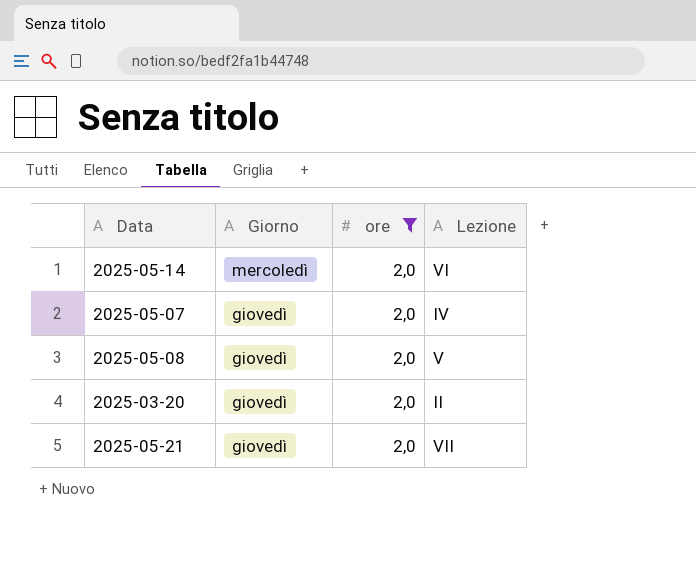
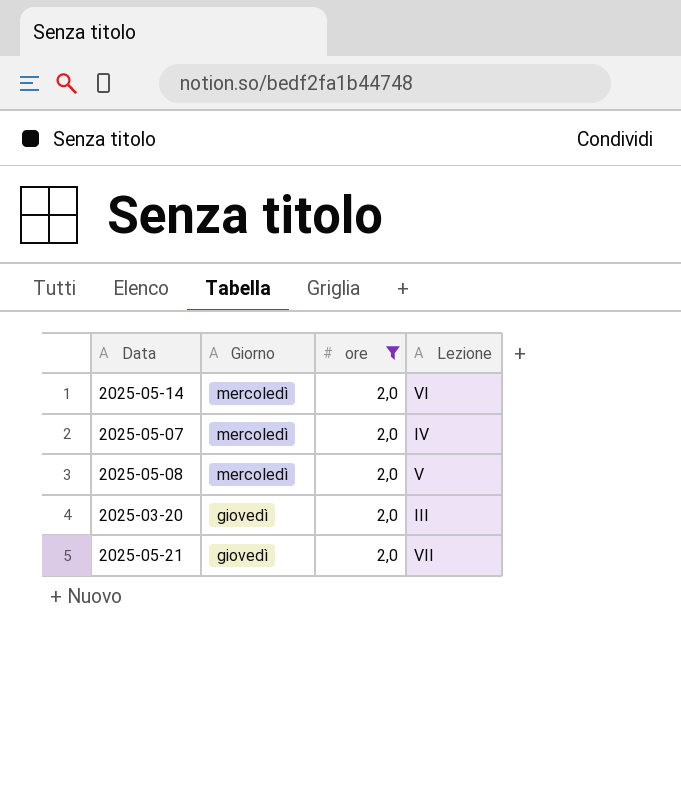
2025-05-07 | Giorno: giovedì -> mercoledì
2025-05-08 | Giorno: giovedì -> mercoledì
2025-03-20 | Lezione: II -> III

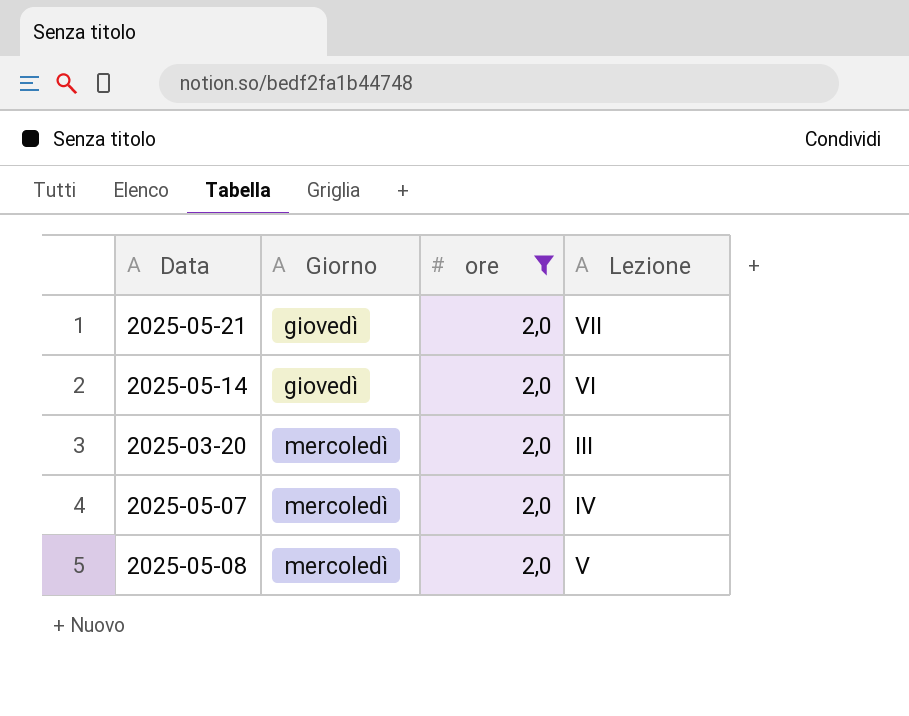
row order: Giorno descending -> Giorno ascending
2025-05-14 | Giorno: mercoledì -> giovedì
2025-03-20 | Giorno: giovedì -> mercoledì

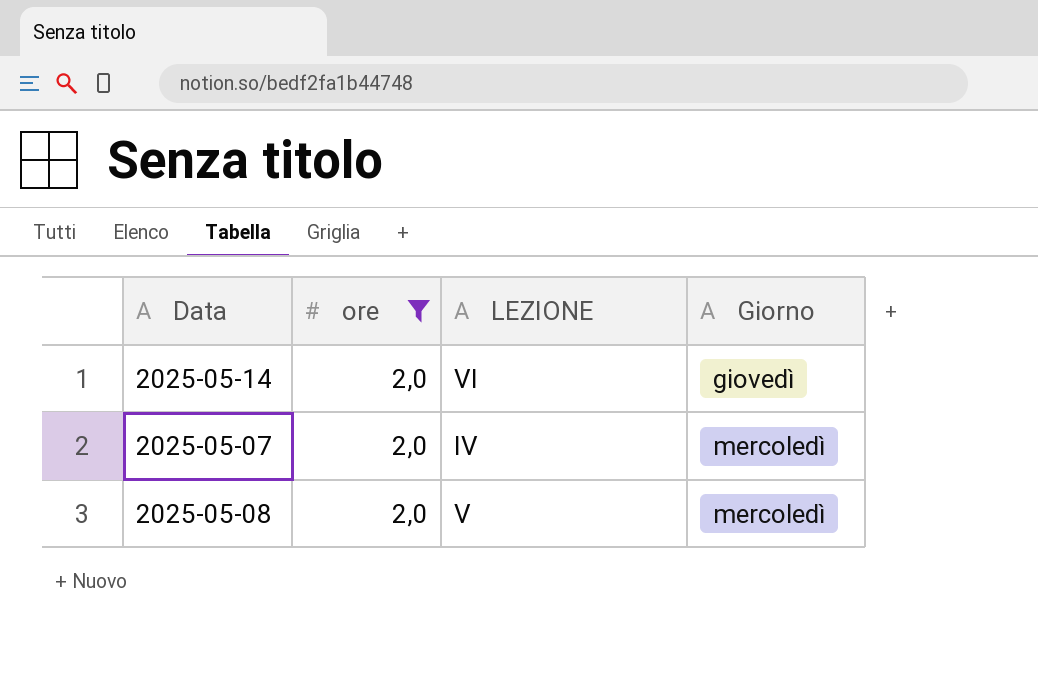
column name: Lezione -> LEZIONE
column Giorno | position: 2 -> 4
row 2025-05-21: giovedì | 2,0 | VII -> none
row 2025-03-20: mercoledì | 2,0 | III -> none

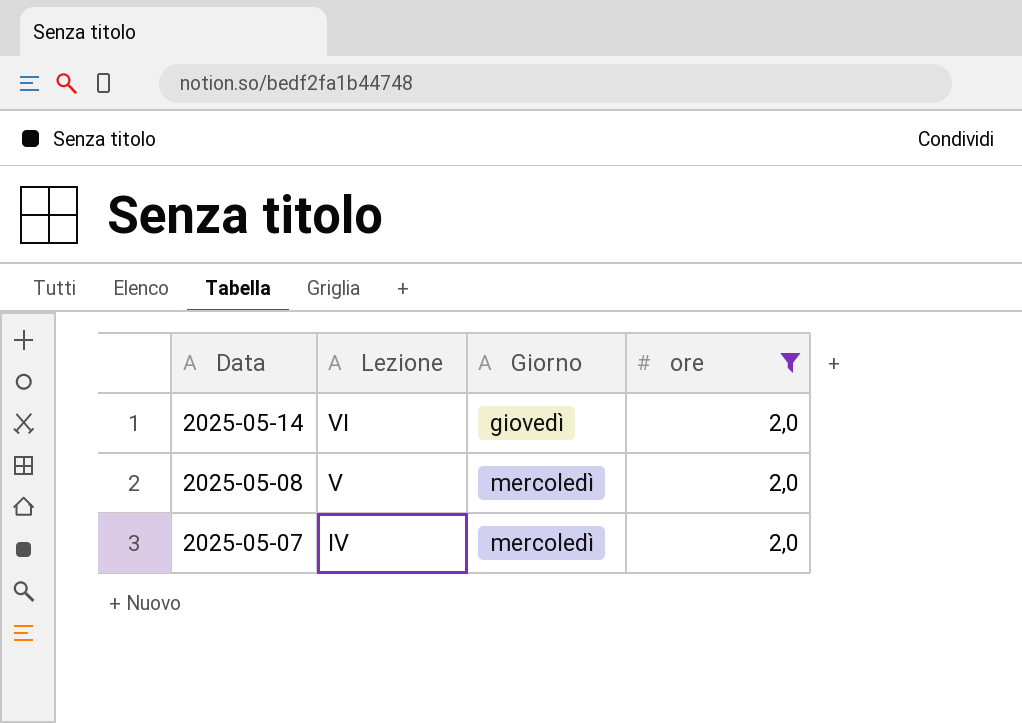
row order: Giorno ascending -> Data descending
column name: LEZIONE -> Lezione
column ore | position: 2 -> 4

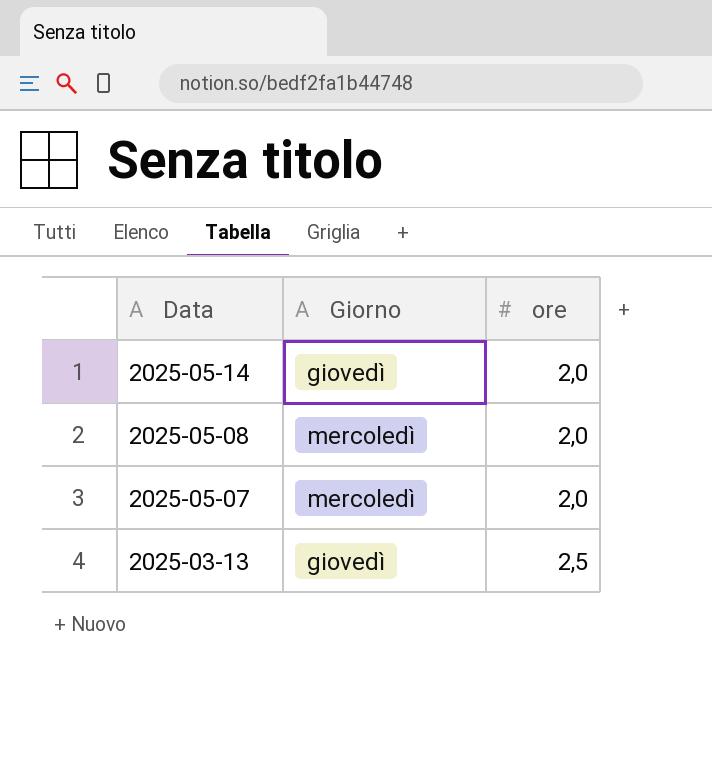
filter: ore = 2,0 -> none
column Lezione | position: 2 -> none

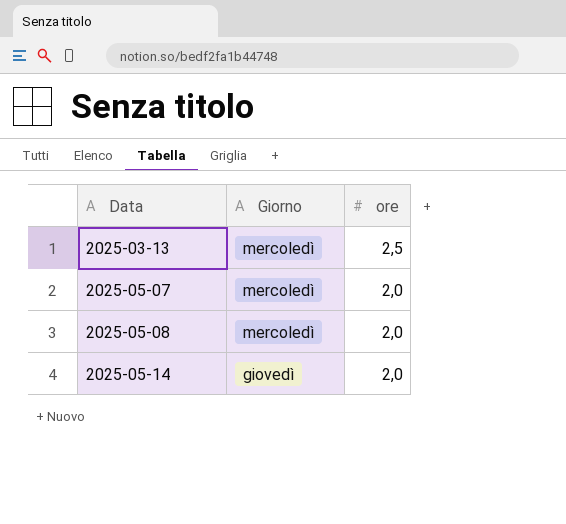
row order: Data descending -> Data ascending
2025-03-13 | Giorno: giovedì -> mercoledì

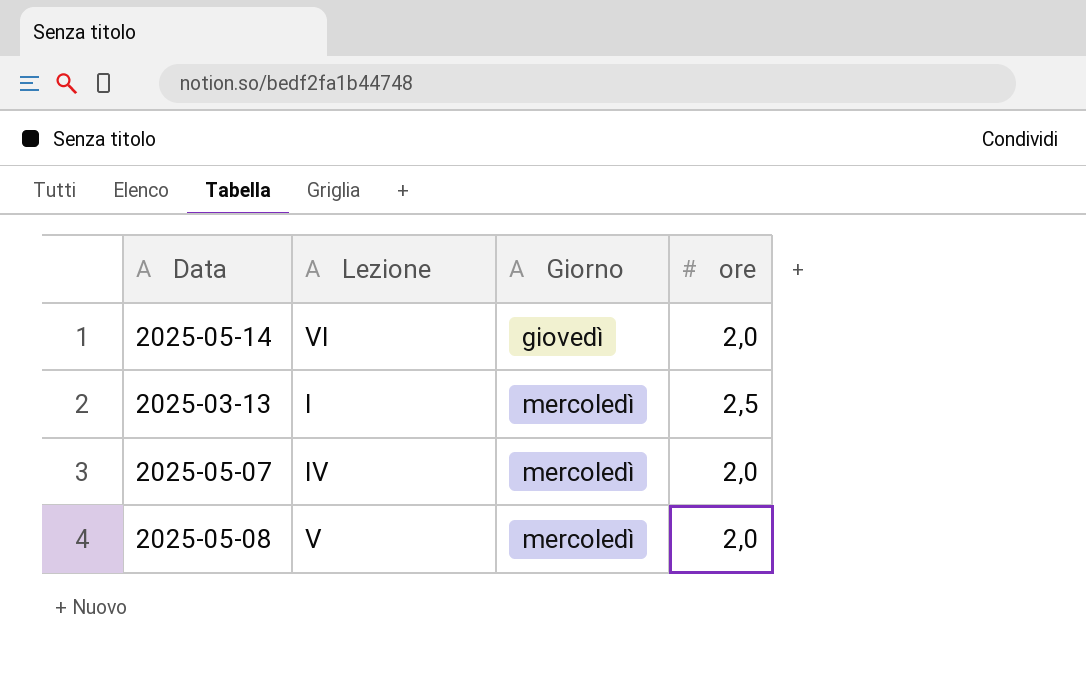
row order: Data ascending -> Giorno ascending
column Lezione | position: none -> 2

